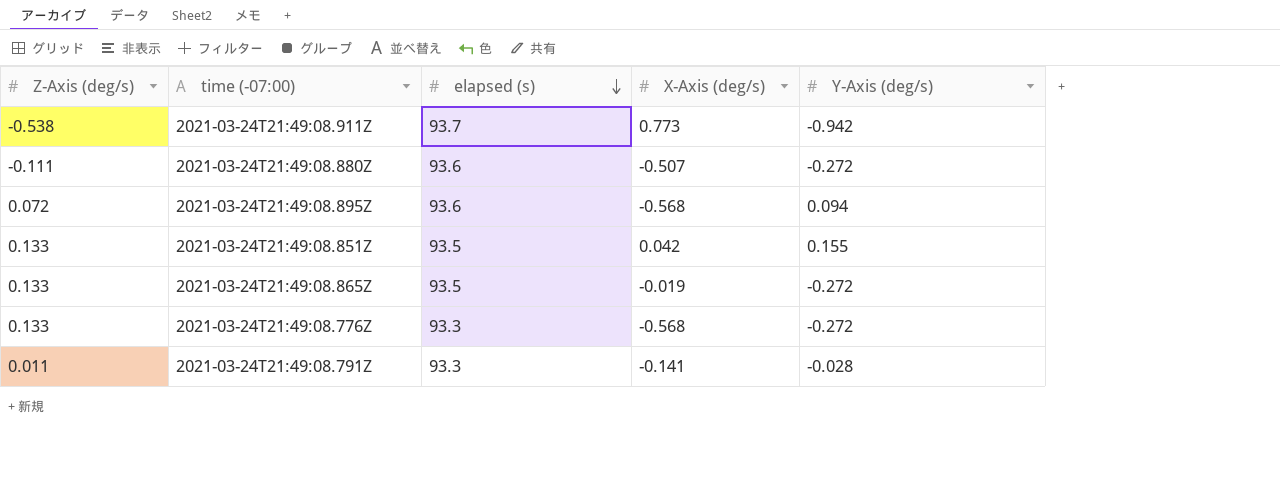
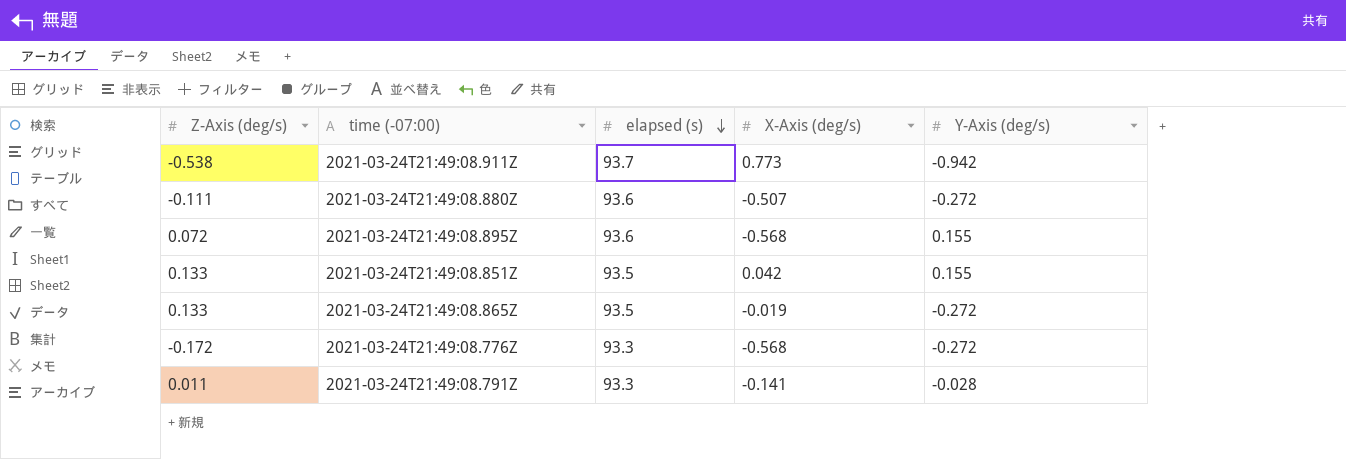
2021-03-24T21:49:08.895Z | Y-Axis (deg/s): 0.094 -> 0.155
2021-03-24T21:49:08.776Z | Z-Axis (deg/s): 0.133 -> -0.172

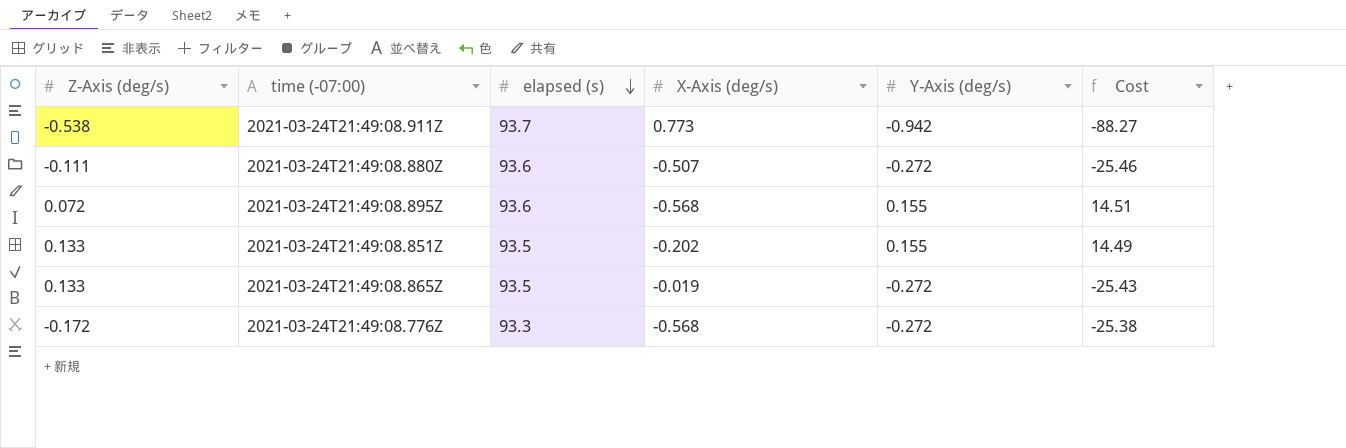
column Cost | formula: none -> [elapsed (s)] * [Y-Axis (deg/s)]
row 2021-03-24T21:49:08.791Z: 0.011 | 93.3 | -0.141 | -0.028 -> none
2021-03-24T21:49:08.851Z | X-Axis (deg/s): 0.042 -> -0.202

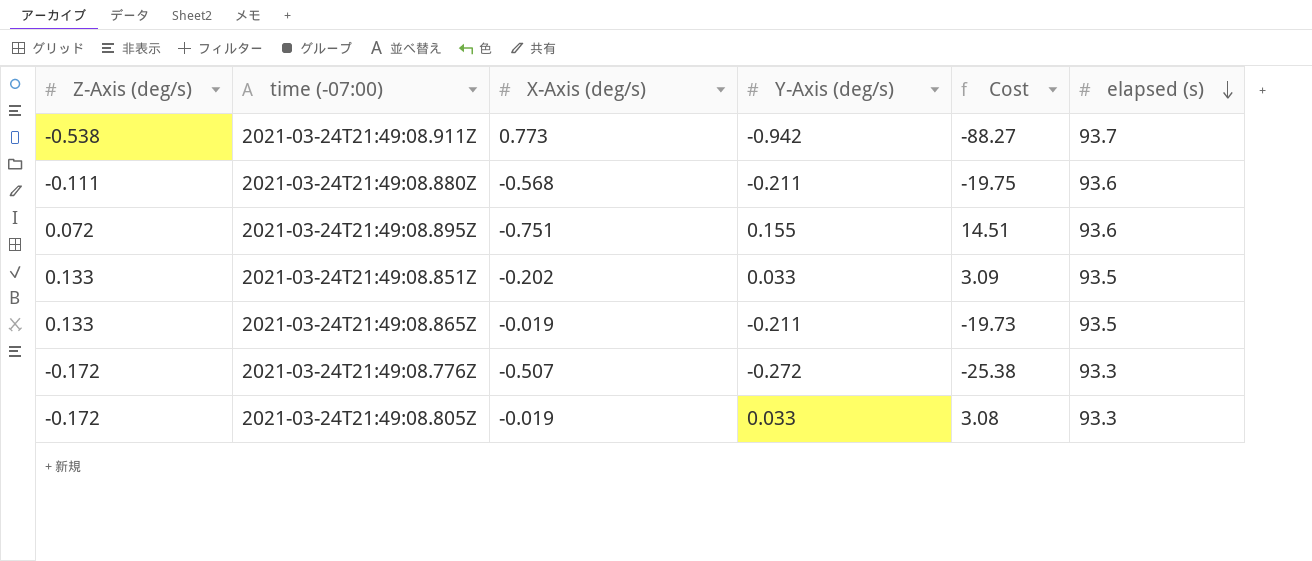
column elapsed (s) | position: 3 -> 6
2021-03-24T21:49:08.880Z | X-Axis (deg/s): -0.507 -> -0.568
2021-03-24T21:49:08.880Z | Y-Axis (deg/s): -0.272 -> -0.211
2021-03-24T21:49:08.880Z | Cost: -25.46 -> -19.75
2021-03-24T21:49:08.895Z | X-Axis (deg/s): -0.568 -> -0.751
2021-03-24T21:49:08.851Z | Y-Axis (deg/s): 0.155 -> 0.033
2021-03-24T21:49:08.851Z | Cost: 14.49 -> 3.09
2021-03-24T21:49:08.865Z | Y-Axis (deg/s): -0.272 -> -0.211
2021-03-24T21:49:08.865Z | Cost: -25.43 -> -19.73
2021-03-24T21:49:08.776Z | X-Axis (deg/s): -0.568 -> -0.507
row 2021-03-24T21:49:08.805Z: none -> -0.172 | -0.019 | 0.033 | 3.08 | 93.3

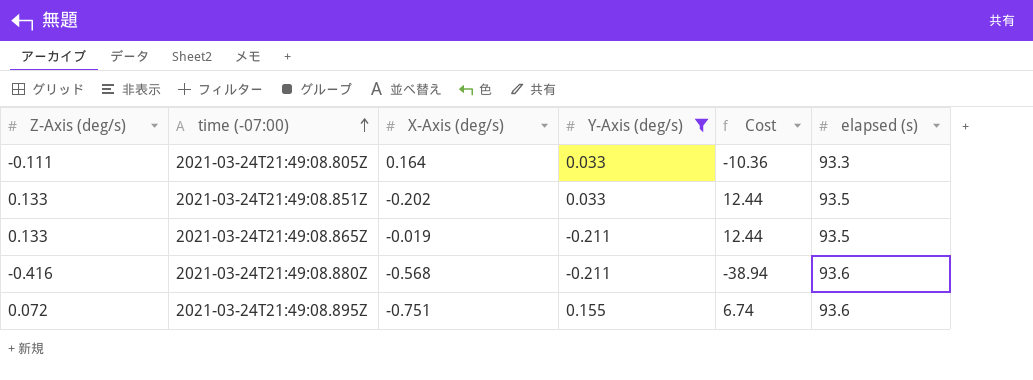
filter: none -> Y-Axis (deg/s) >= -0.211
row order: elapsed (s) descending -> time (-07:00) ascending
column Cost | formula: [Y-Axis (deg/s)] * [elapsed (s)] -> [Z-Axis (deg/s)] * [elapsed (s)]
2021-03-24T21:49:08.805Z | Z-Axis (deg/s): -0.172 -> -0.111
2021-03-24T21:49:08.805Z | X-Axis (deg/s): -0.019 -> 0.164
2021-03-24T21:49:08.880Z | Z-Axis (deg/s): -0.111 -> -0.416

